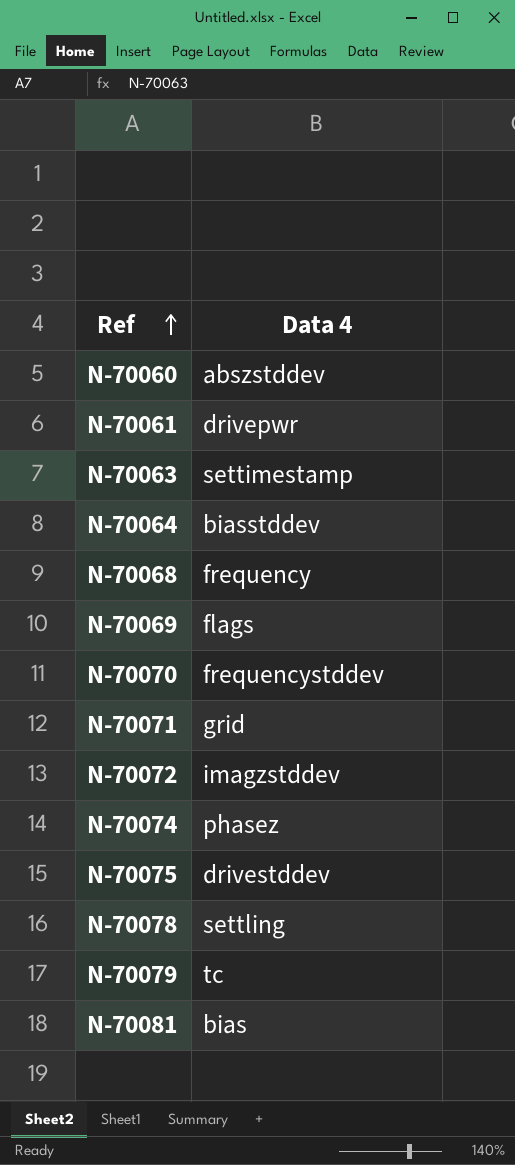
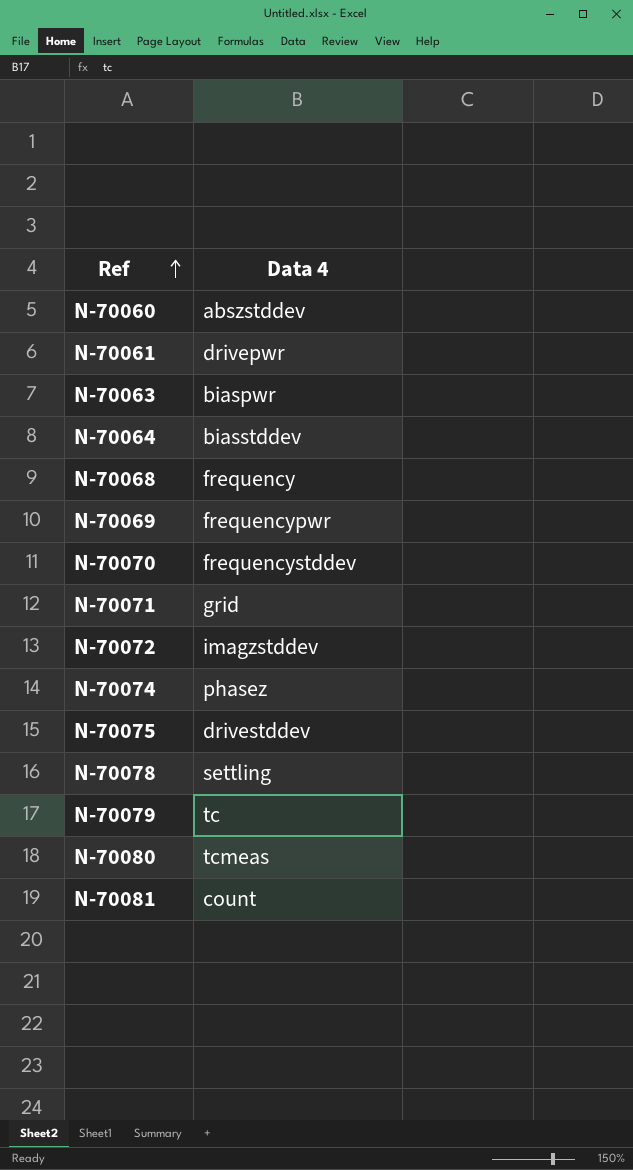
N-70063 | Data 4: settimestamp -> biaspwr
N-70069 | Data 4: flags -> frequencypwr
row N-70080: none -> tcmeas
N-70081 | Data 4: bias -> count

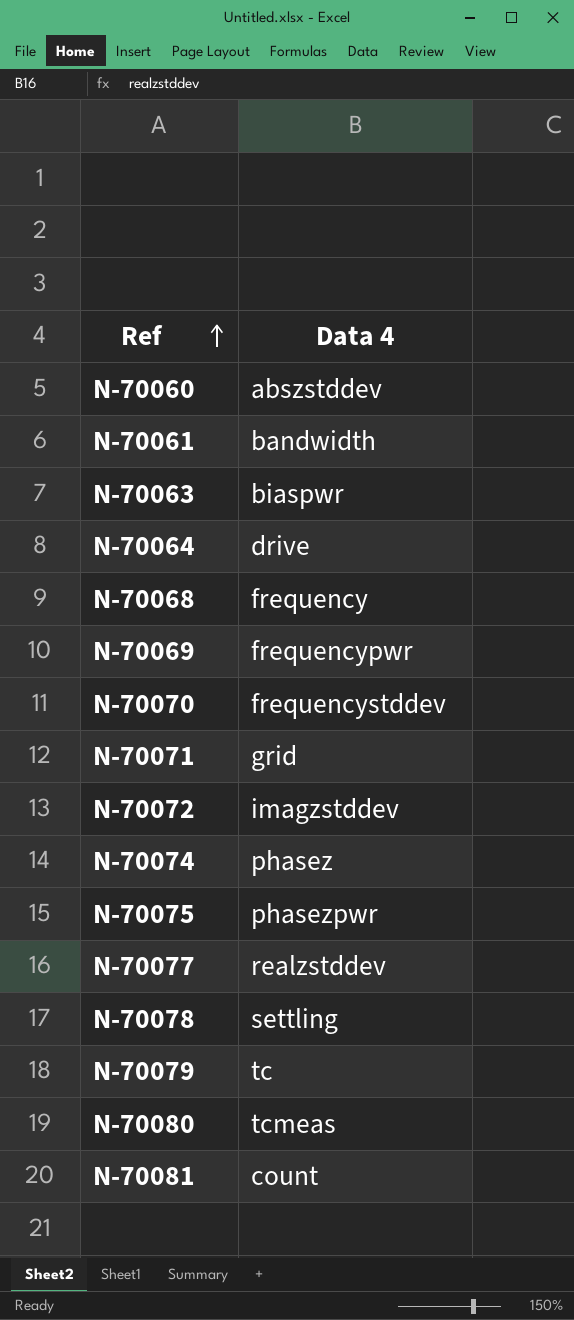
N-70061 | Data 4: drivepwr -> bandwidth
N-70064 | Data 4: biasstddev -> drive
N-70075 | Data 4: drivestddev -> phasezpwr
row N-70077: none -> realzstddev

